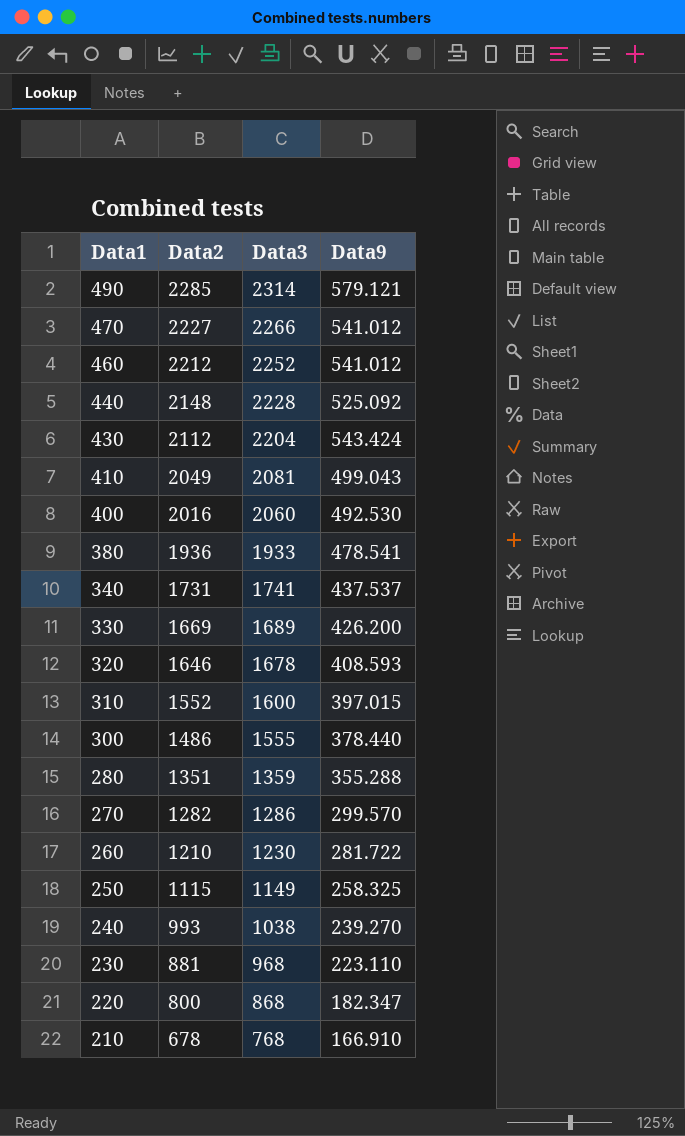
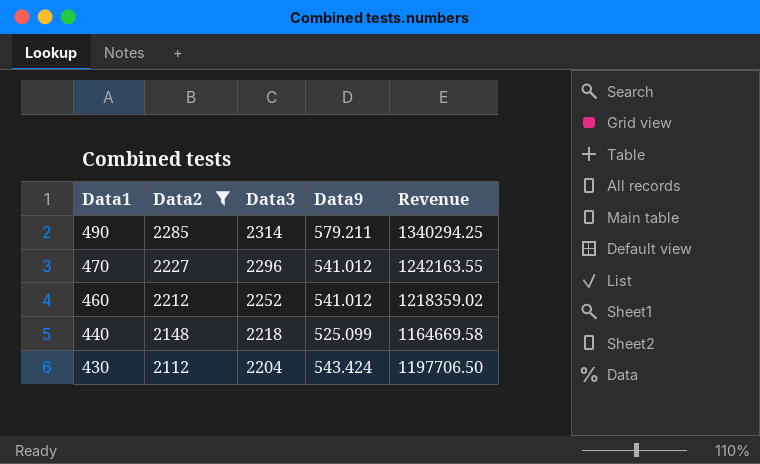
filter: none -> Data2 >= 2112
column Revenue | formula: none -> [Data3] * [Data9]
490 | Data9: 579.121 -> 579.211
470 | Data3: 2266 -> 2296
440 | Data3: 2228 -> 2218
440 | Data9: 525.092 -> 525.099

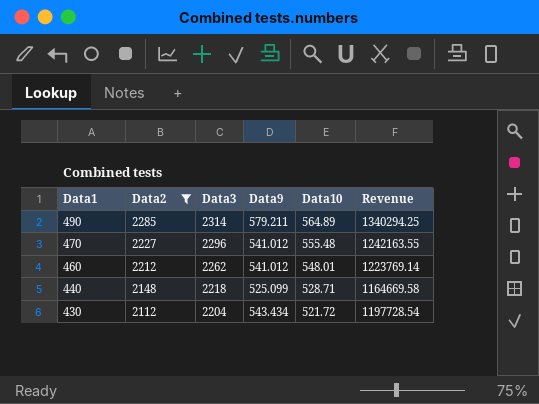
column Data10 | position: none -> 5
460 | Data3: 2252 -> 2262
460 | Revenue: 1218359.02 -> 1223769.14
430 | Data9: 543.424 -> 543.434
430 | Revenue: 1197706.50 -> 1197728.54

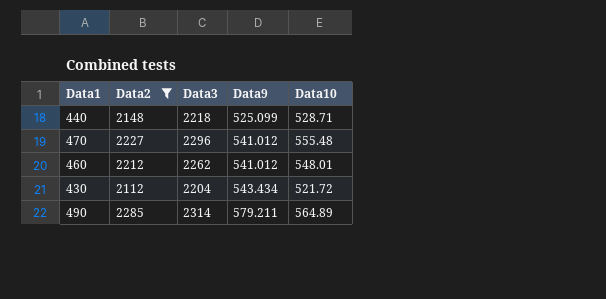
row order: Data1 descending -> Data9 ascending
column Revenue | formula: [Data3] * [Data9] -> none

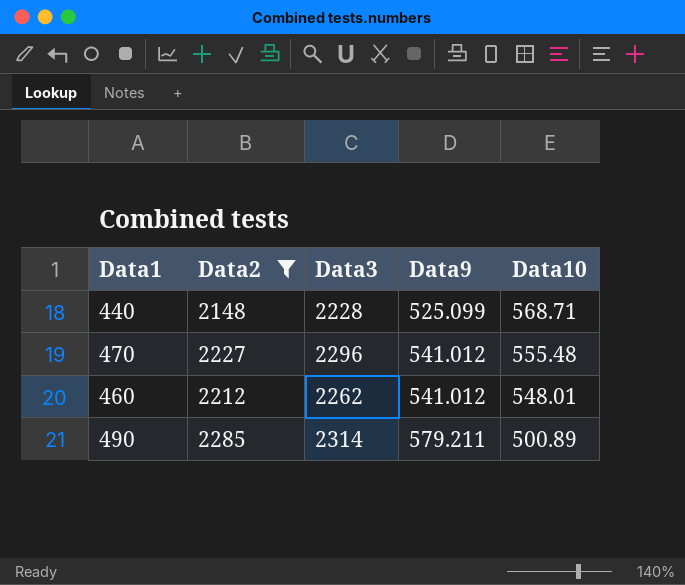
row 430: 2112 | 2204 | 543.434 | 521.72 -> none
440 | Data3: 2218 -> 2228
440 | Data10: 528.71 -> 568.71
490 | Data10: 564.89 -> 500.89

